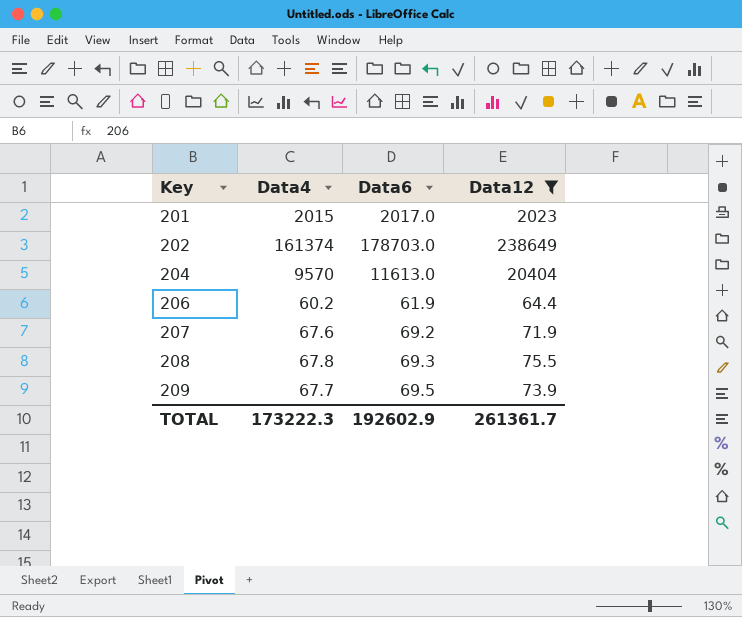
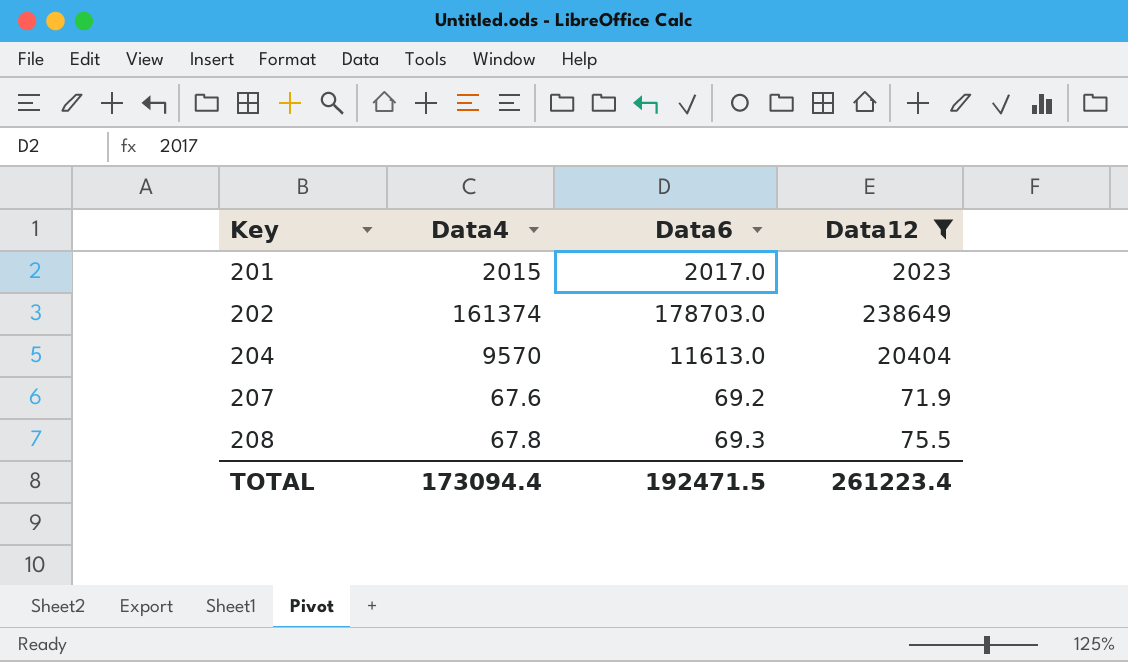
row 206: 60.2 | 61.9 | 64.4 -> none
row 209: 67.7 | 69.5 | 73.9 -> none
TOTAL | Data4: 173222.3 -> 173094.4
TOTAL | Data6: 192602.9 -> 192471.5
TOTAL | Data12: 261361.7 -> 261223.4

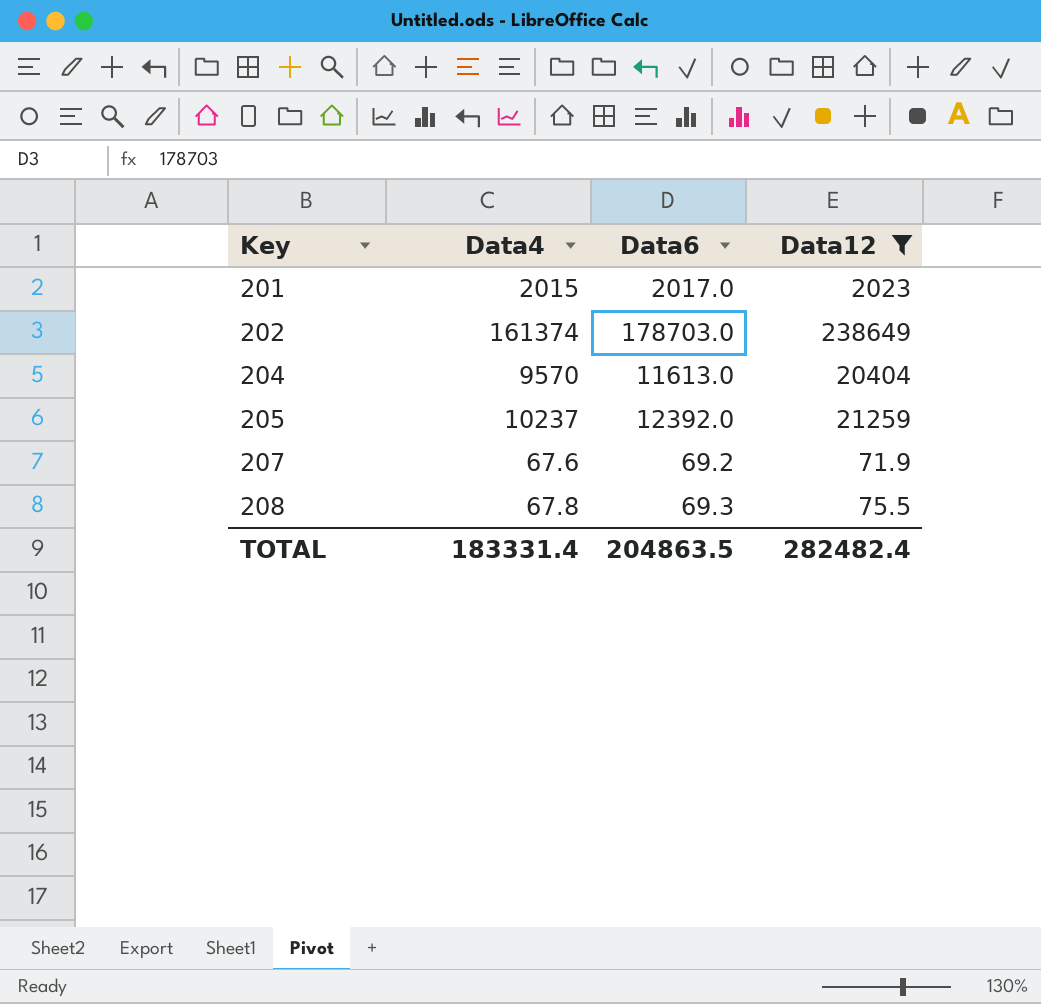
row 205: none -> 10237 | 12392.0 | 21259
TOTAL | Data4: 173094.4 -> 183331.4
TOTAL | Data6: 192471.5 -> 204863.5
TOTAL | Data12: 261223.4 -> 282482.4

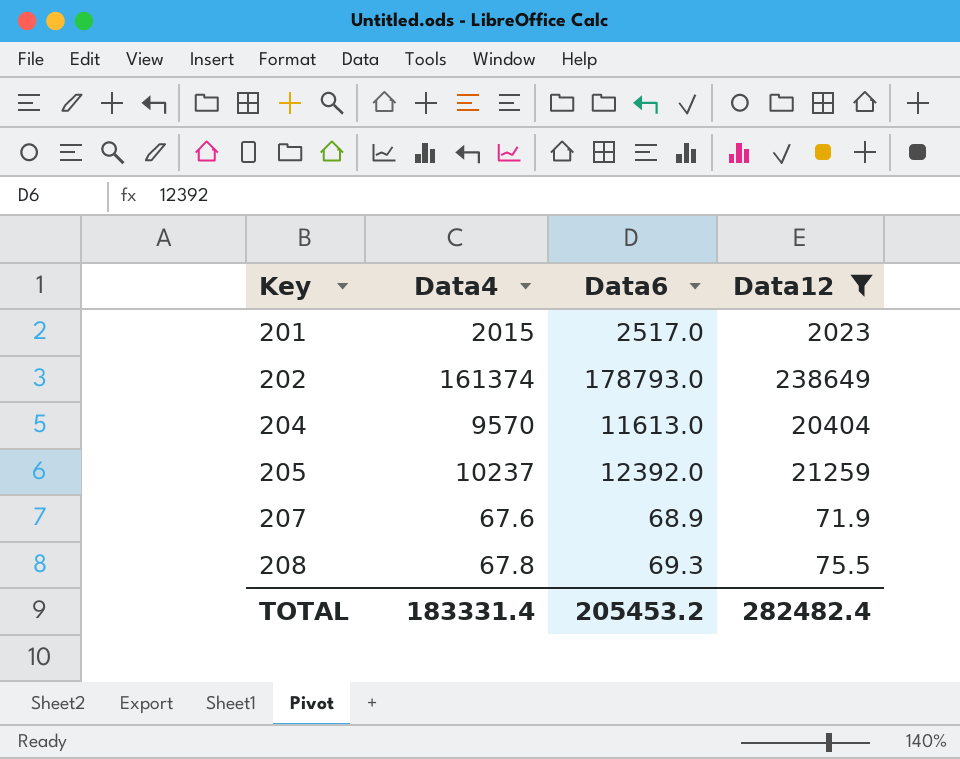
201 | Data6: 2017.0 -> 2517.0
202 | Data6: 178703.0 -> 178793.0
207 | Data6: 69.2 -> 68.9
TOTAL | Data6: 204863.5 -> 205453.2

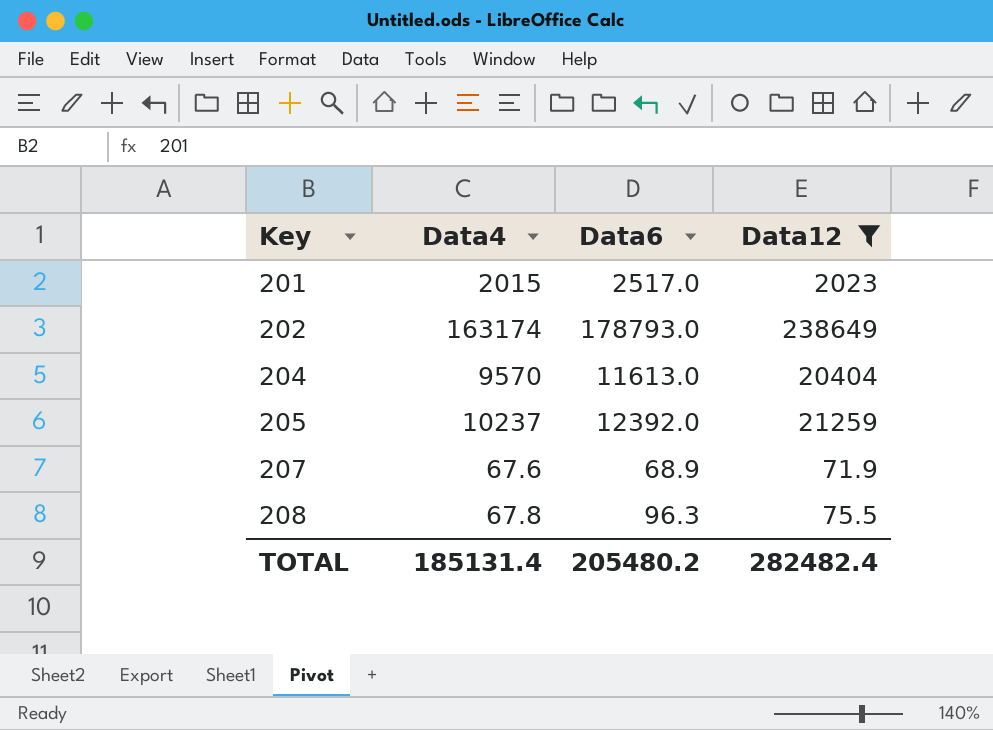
202 | Data4: 161374 -> 163174
208 | Data6: 69.3 -> 96.3
TOTAL | Data4: 183331.4 -> 185131.4
TOTAL | Data6: 205453.2 -> 205480.2

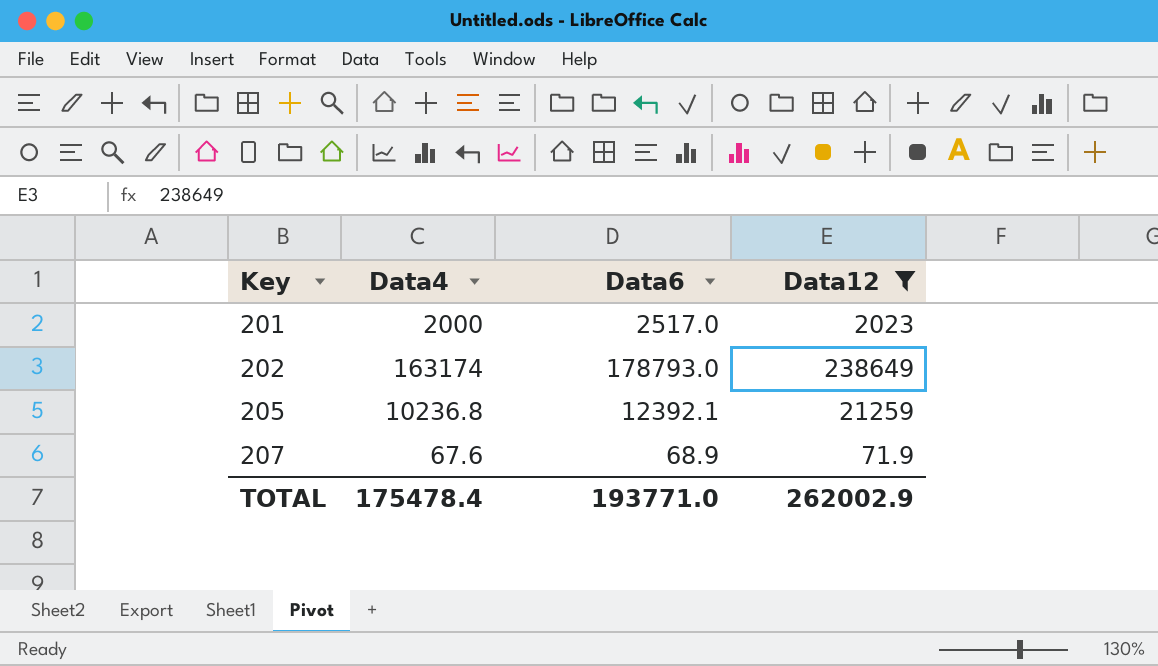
row 204: 9570 | 11613.0 | 20404 -> none
row 208: 67.8 | 96.3 | 75.5 -> none
201 | Data4: 2015 -> 2000
205 | Data4: 10237 -> 10236.8
205 | Data6: 12392.0 -> 12392.1
TOTAL | Data4: 185131.4 -> 175478.4
TOTAL | Data6: 205480.2 -> 193771.0
TOTAL | Data12: 282482.4 -> 262002.9

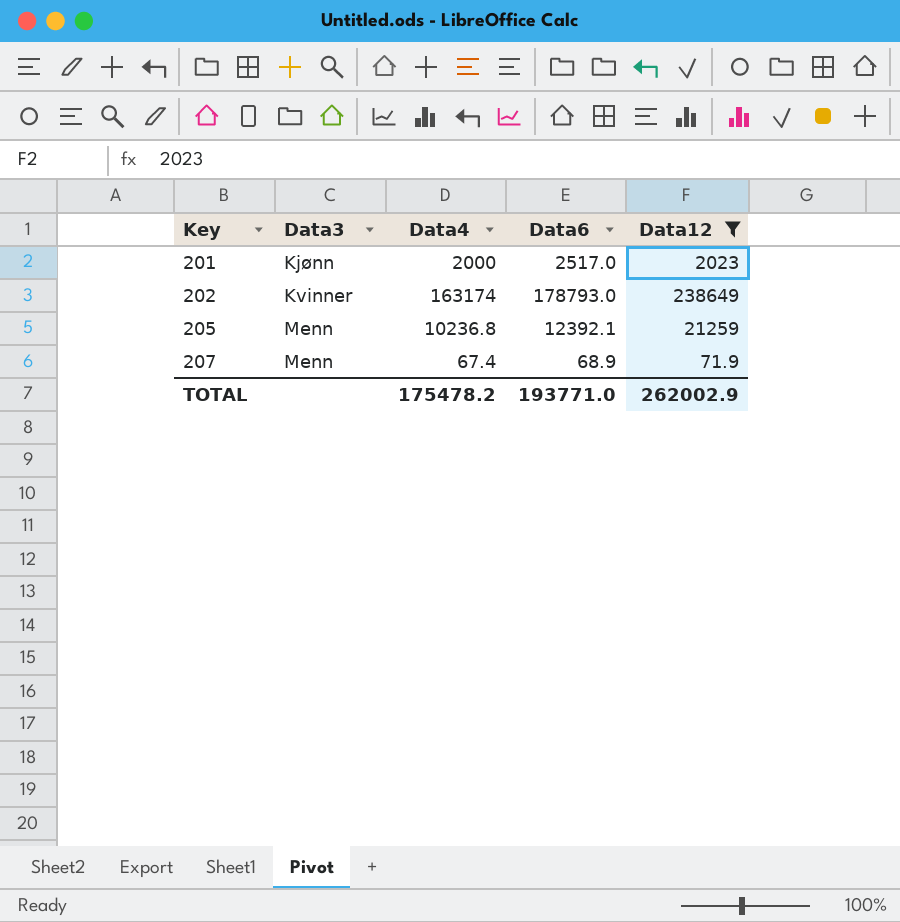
column Data3 | position: none -> 2
207 | Data4: 67.6 -> 67.4
TOTAL | Data4: 175478.4 -> 175478.2

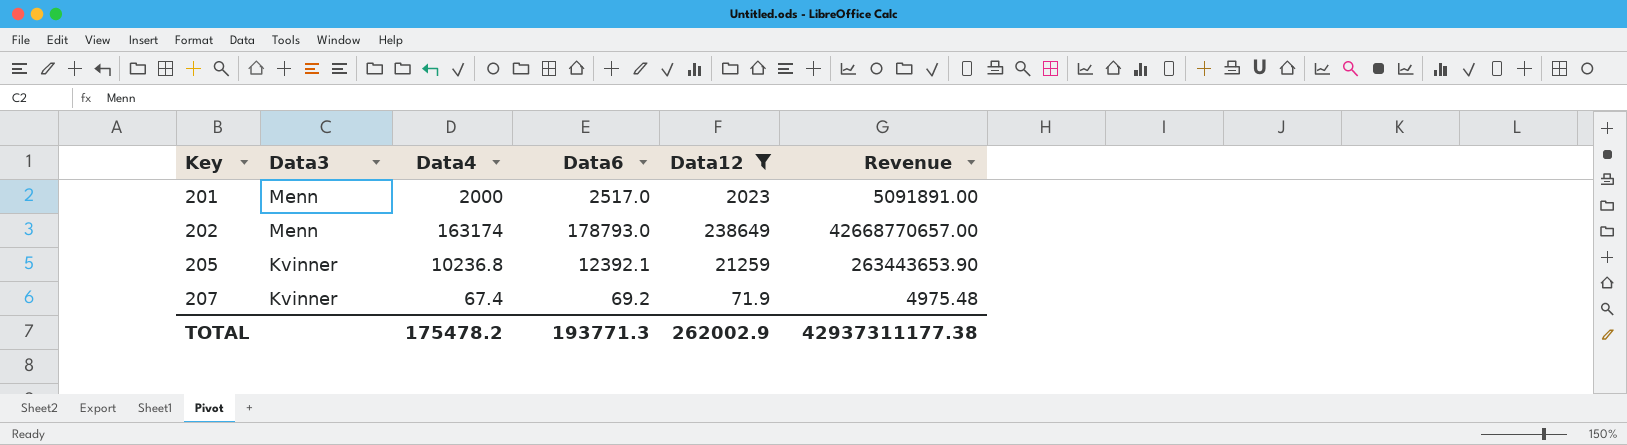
column Revenue | formula: none -> [Data6] * [Data12]
201 | Data3: Kjønn -> Menn
202 | Data3: Kvinner -> Menn
205 | Data3: Menn -> Kvinner
207 | Data3: Menn -> Kvinner
207 | Data6: 68.9 -> 69.2
TOTAL | Data6: 193771.0 -> 193771.3

